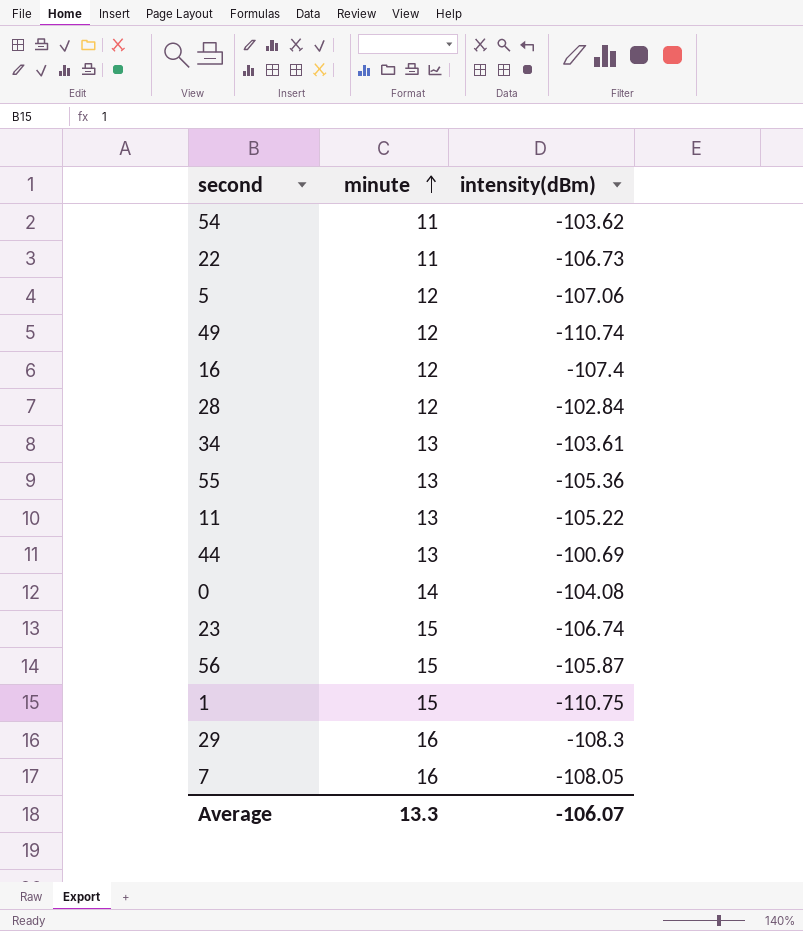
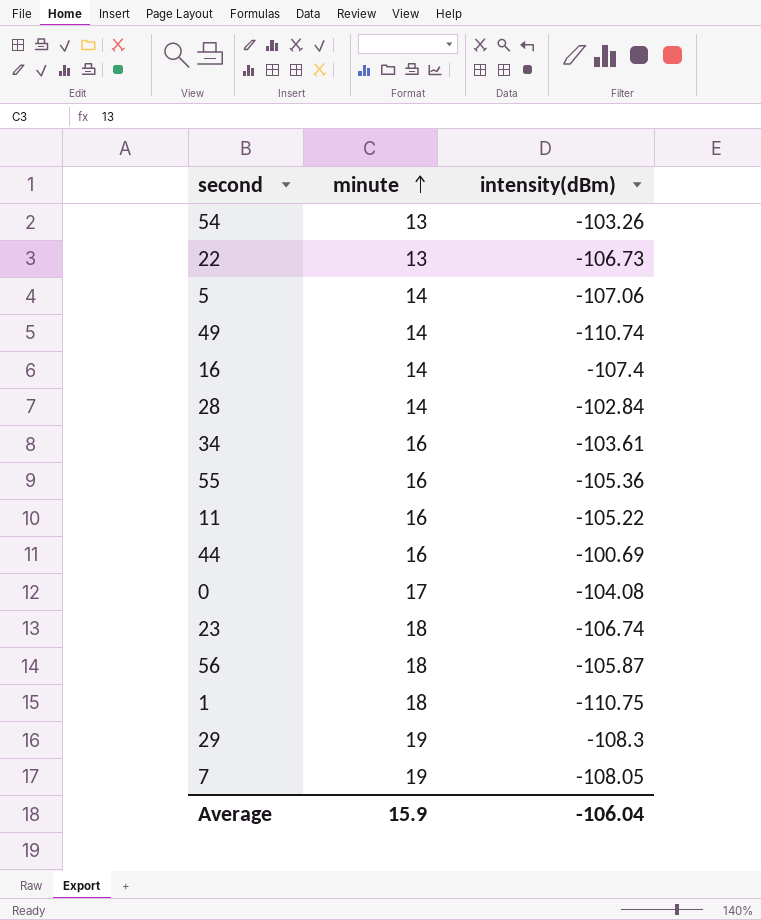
54 | minute: 11 -> 13
54 | intensity(dBm): -103.62 -> -103.26
22 | minute: 11 -> 13
5 | minute: 12 -> 14
49 | minute: 12 -> 14
16 | minute: 12 -> 14
28 | minute: 12 -> 14
34 | minute: 13 -> 16
55 | minute: 13 -> 16
11 | minute: 13 -> 16
44 | minute: 13 -> 16
0 | minute: 14 -> 17
23 | minute: 15 -> 18
56 | minute: 15 -> 18
1 | minute: 15 -> 18
29 | minute: 16 -> 19
7 | minute: 16 -> 19
Average | minute: 13.3 -> 15.9
Average | intensity(dBm): -106.07 -> -106.04

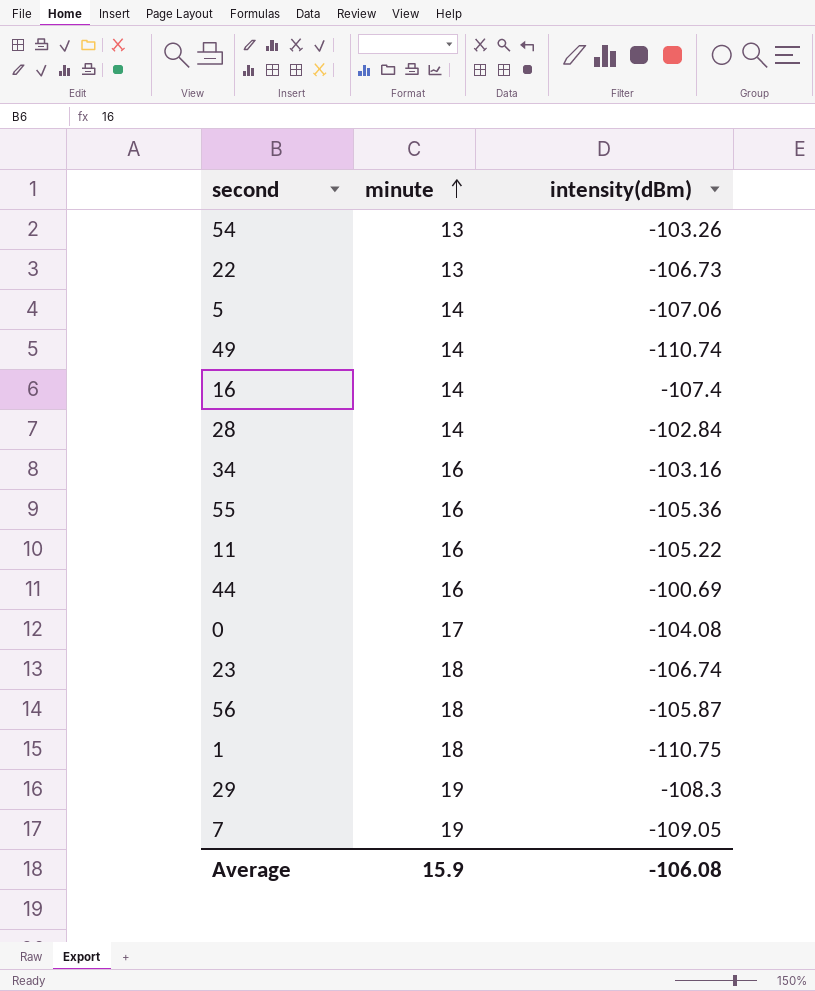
34 | intensity(dBm): -103.61 -> -103.16
7 | intensity(dBm): -108.05 -> -109.05
Average | intensity(dBm): -106.04 -> -106.08

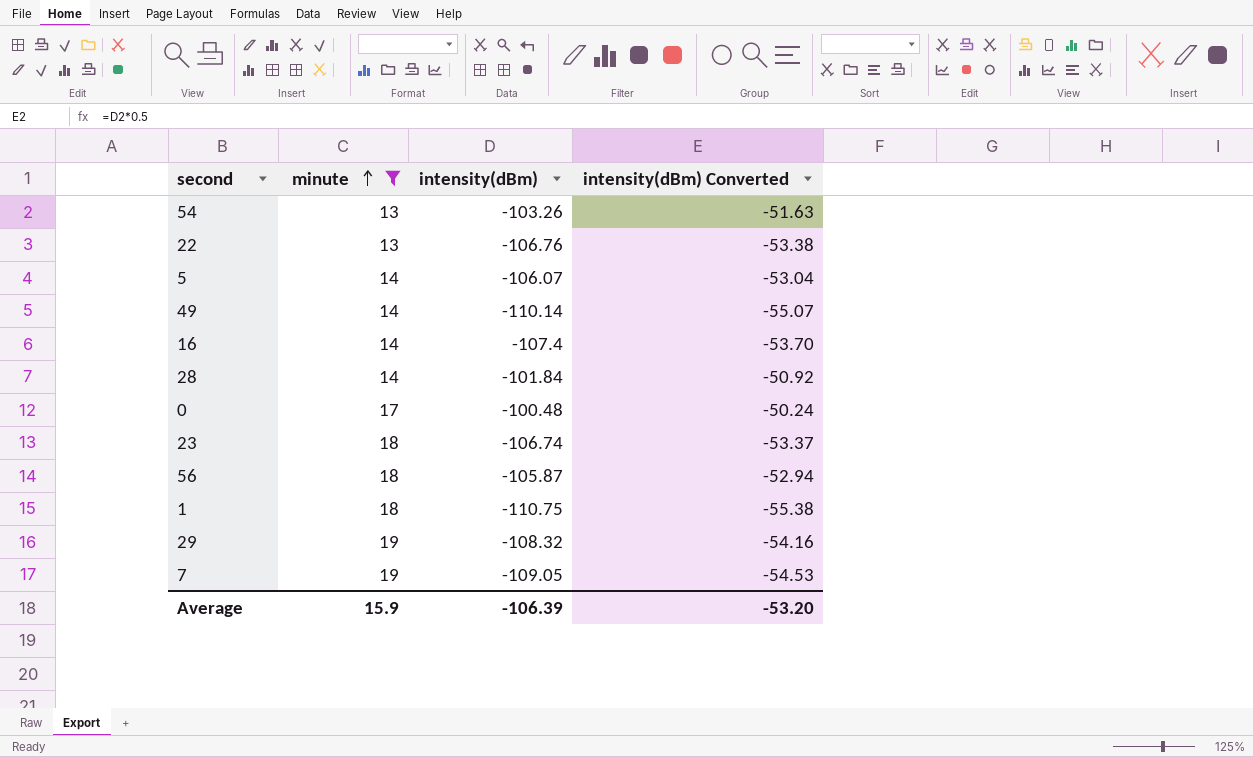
filter: none -> minute != 16
column intensity(dBm) Converted | formula: none -> [intensity(dBm)] * 0.5
22 | intensity(dBm): -106.73 -> -106.76
5 | intensity(dBm): -107.06 -> -106.07
49 | intensity(dBm): -110.74 -> -110.14
28 | intensity(dBm): -102.84 -> -101.84
0 | intensity(dBm): -104.08 -> -100.48
29 | intensity(dBm): -108.3 -> -108.32
Average | intensity(dBm): -106.08 -> -106.39

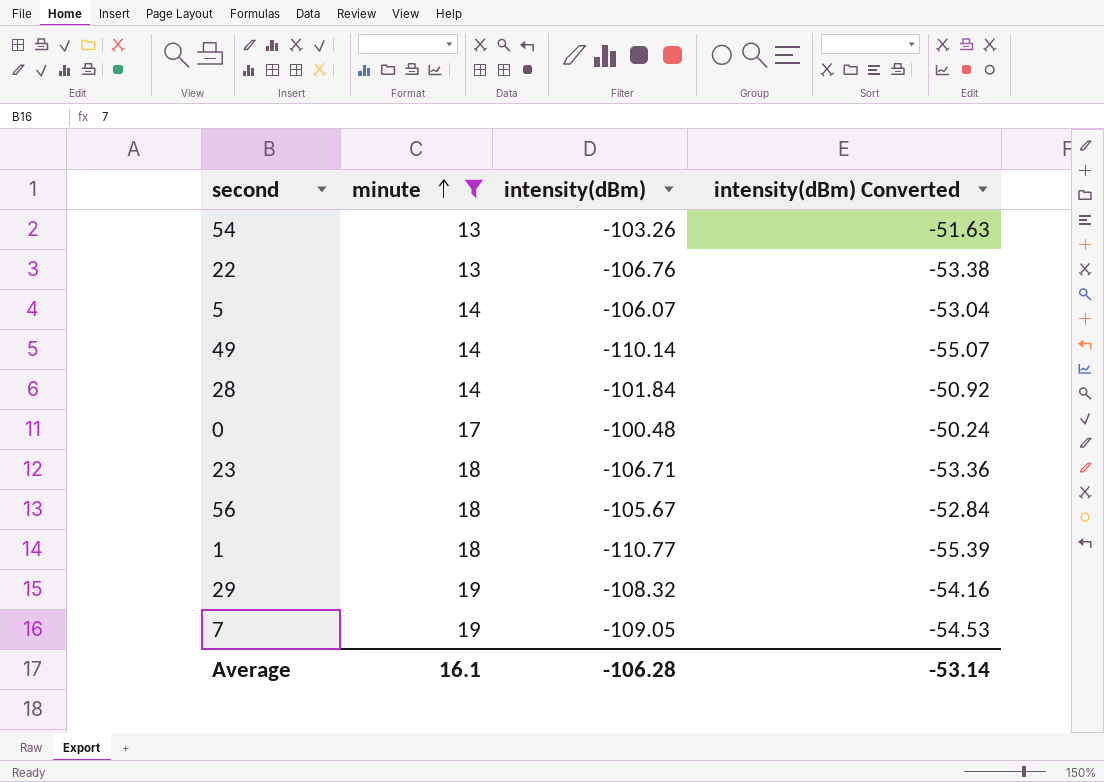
row 16: 14 | -107.4 | -53.70 -> none
23 | intensity(dBm): -106.74 -> -106.71
23 | intensity(dBm) Converted: -53.37 -> -53.36
56 | intensity(dBm): -105.87 -> -105.67
56 | intensity(dBm) Converted: -52.94 -> -52.84
1 | intensity(dBm): -110.75 -> -110.77
1 | intensity(dBm) Converted: -55.38 -> -55.39
Average | minute: 15.9 -> 16.1
Average | intensity(dBm): -106.39 -> -106.28
Average | intensity(dBm) Converted: -53.20 -> -53.14

